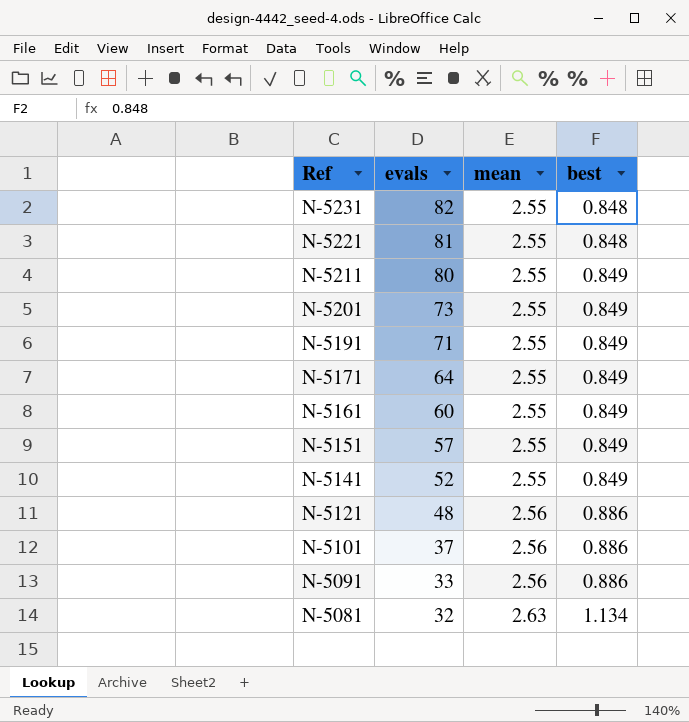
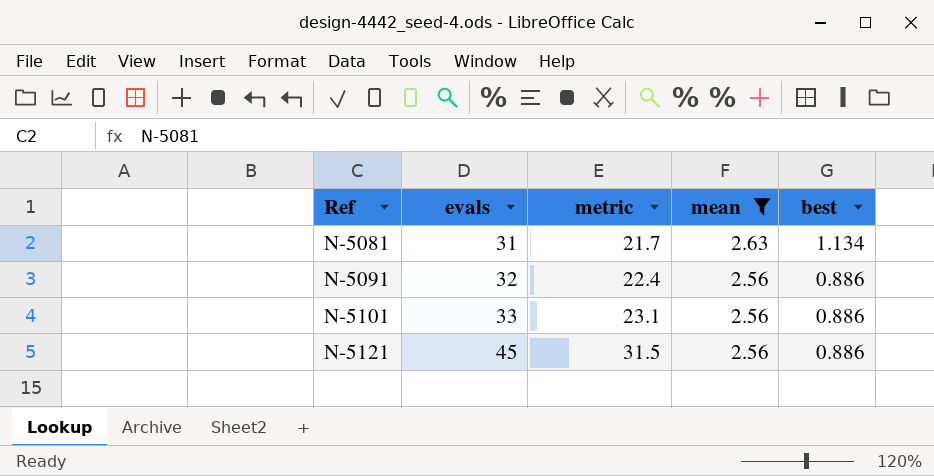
filter: none -> mean != 2.55
row order: Ref descending -> Ref ascending
column metric | formula: none -> [evals] * 0.7
N-5081 | evals: 32 -> 31
N-5091 | evals: 33 -> 32
N-5101 | evals: 37 -> 33
N-5121 | evals: 48 -> 45

